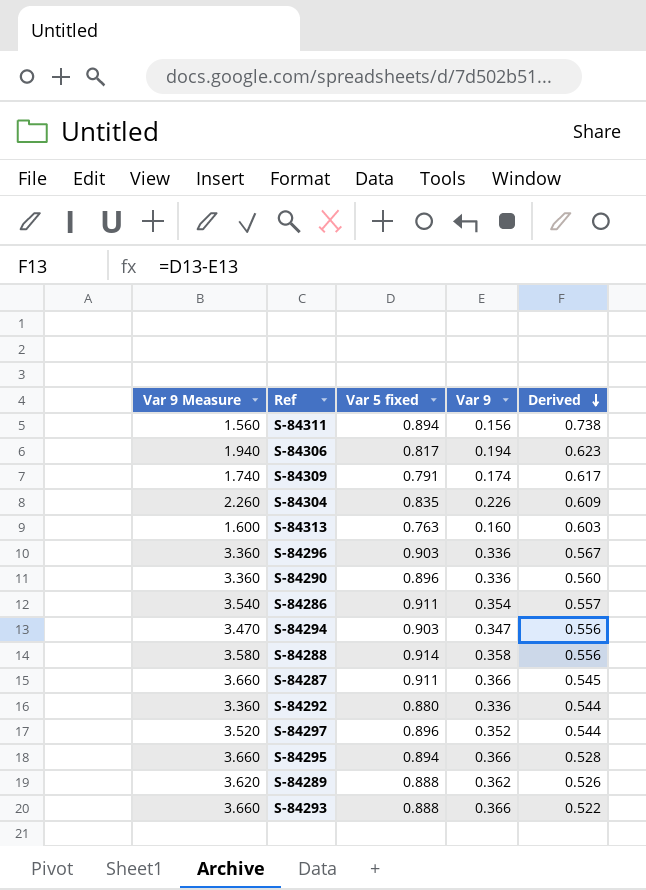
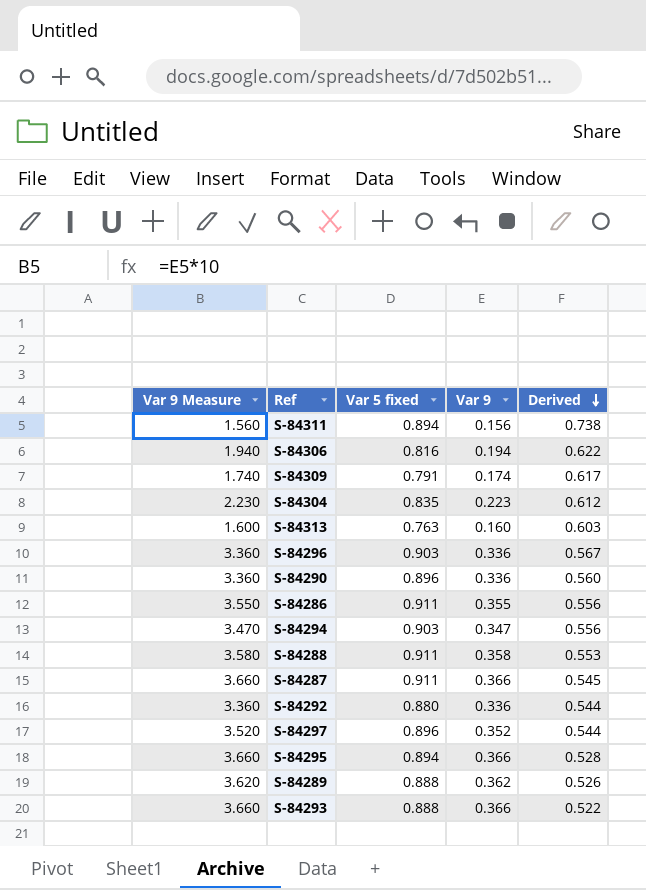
S-84306 | Var 5 fixed: 0.817 -> 0.816
S-84306 | Derived: 0.623 -> 0.622
S-84304 | Var 9 Measure: 2.260 -> 2.230
S-84304 | Var 9: 0.226 -> 0.223
S-84304 | Derived: 0.609 -> 0.612
S-84286 | Var 9 Measure: 3.540 -> 3.550
S-84286 | Var 9: 0.354 -> 0.355
S-84286 | Derived: 0.557 -> 0.556
S-84288 | Var 5 fixed: 0.914 -> 0.911
S-84288 | Derived: 0.556 -> 0.553

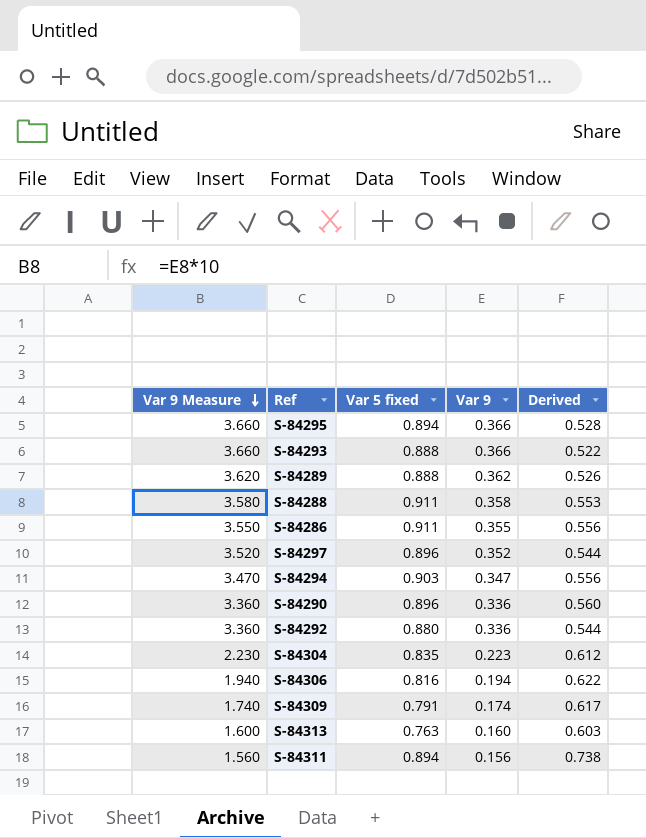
row order: Derived descending -> Var 9 Measure descending
row S-84296: 3.360 | 0.903 | 0.336 | 0.567 -> none
row S-84287: 3.660 | 0.911 | 0.366 | 0.545 -> none

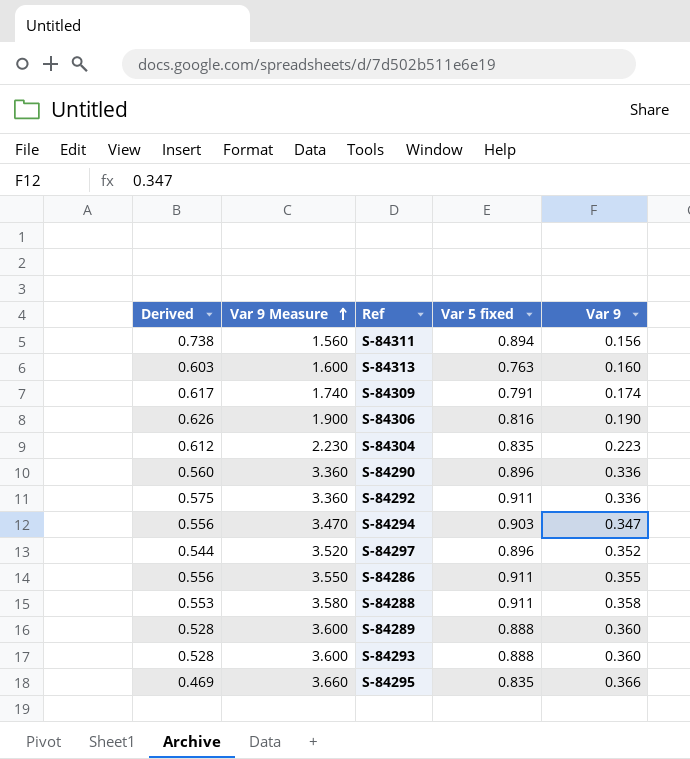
row order: Var 9 Measure descending -> Var 9 Measure ascending
column Derived | position: 5 -> 1
S-84306 | Derived: 0.622 -> 0.626
S-84306 | Var 9 Measure: 1.940 -> 1.900
S-84306 | Var 9: 0.194 -> 0.190
S-84292 | Derived: 0.544 -> 0.575
S-84292 | Var 5 fixed: 0.880 -> 0.911
S-84289 | Derived: 0.526 -> 0.528
S-84289 | Var 9 Measure: 3.620 -> 3.600
S-84289 | Var 9: 0.362 -> 0.360
S-84293 | Derived: 0.522 -> 0.528
S-84293 | Var 9 Measure: 3.660 -> 3.600
S-84293 | Var 9: 0.366 -> 0.360
S-84295 | Derived: 0.528 -> 0.469
S-84295 | Var 5 fixed: 0.894 -> 0.835

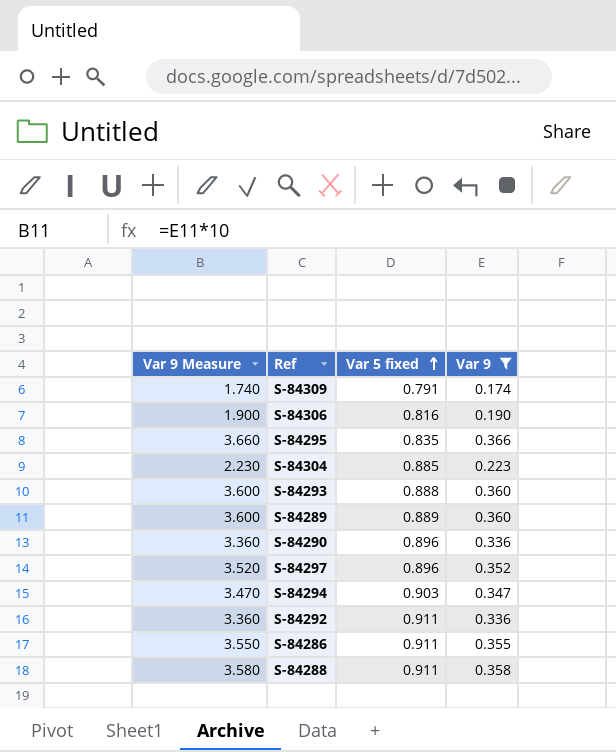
filter: none -> Var 9 >= 0.174
row order: Var 9 Measure ascending -> Var 5 fixed ascending
column Derived | formula: [Var 5 fixed] - [Var 9] -> none
S-84304 | Var 5 fixed: 0.835 -> 0.885
S-84289 | Var 5 fixed: 0.888 -> 0.889

